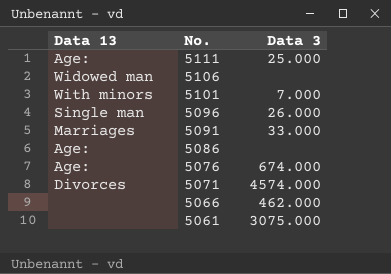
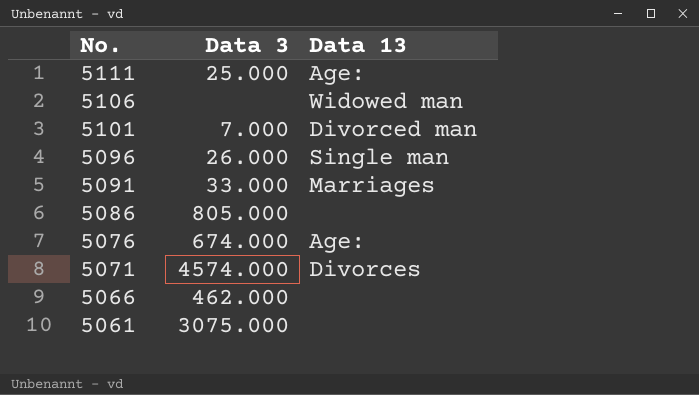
column Data 13 | position: 1 -> 3
5101 | Data 13: With minors -> Divorced man
5086 | Data 3: none -> 805.000
5086 | Data 13: Age: -> none

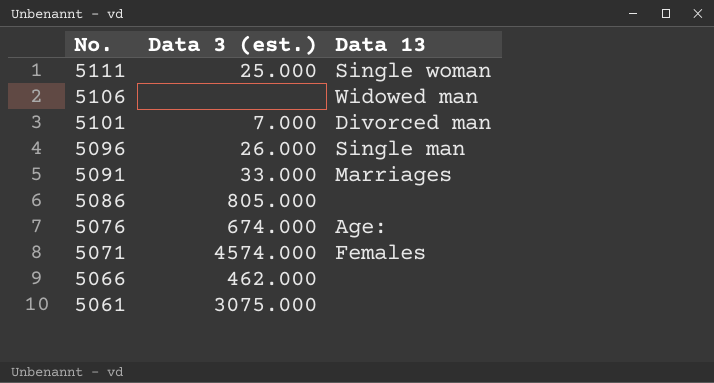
column name: Data 3 -> Data 3 (est.)
5111 | Data 13: Age: -> Single woman
5071 | Data 13: Divorces -> Females

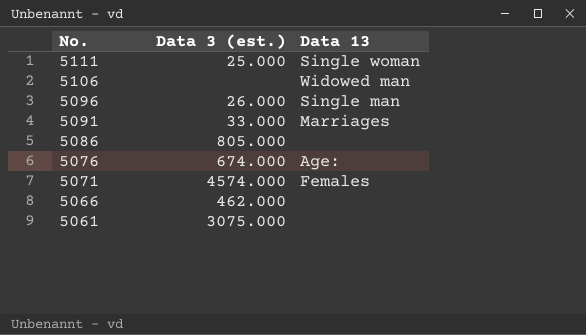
row 5101: 7.000 | Divorced man -> none

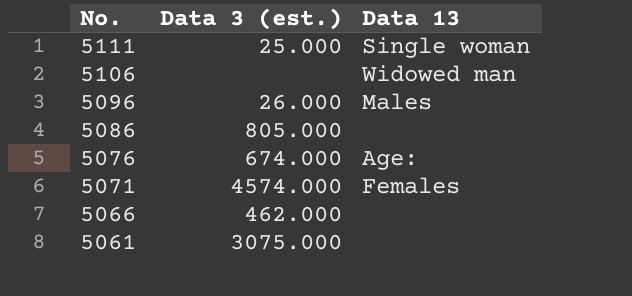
row 5091: 33.000 | Marriages -> none
5096 | Data 13: Single man -> Males

